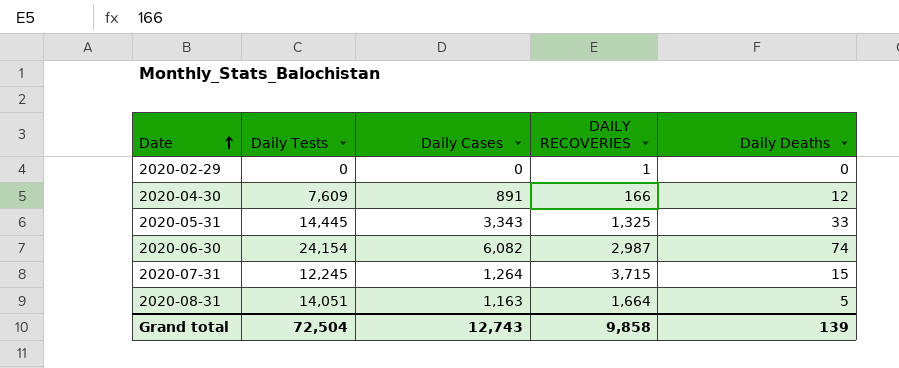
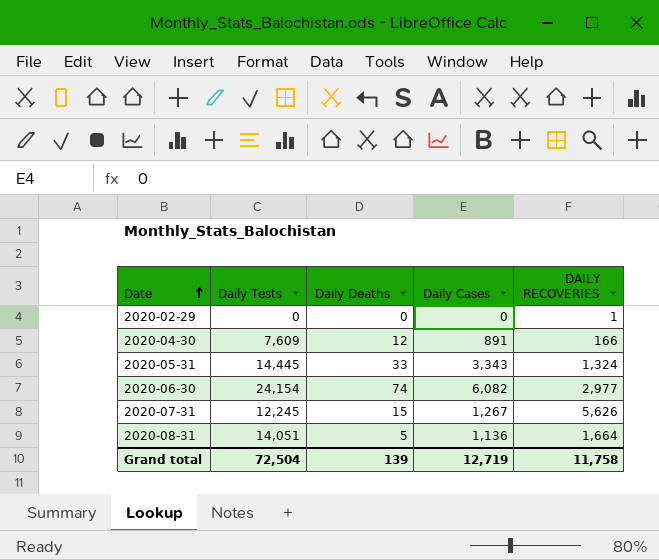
column Daily Deaths | position: 5 -> 3
2020-05-31 | DAILY RECOVERIES: 1,325 -> 1,324
2020-06-30 | DAILY RECOVERIES: 2,987 -> 2,977
2020-07-31 | Daily Cases: 1,264 -> 1,267
2020-07-31 | DAILY RECOVERIES: 3,715 -> 5,626
2020-08-31 | Daily Cases: 1,163 -> 1,136
Grand total | Daily Cases: 12,743 -> 12,719
Grand total | DAILY RECOVERIES: 9,858 -> 11,758

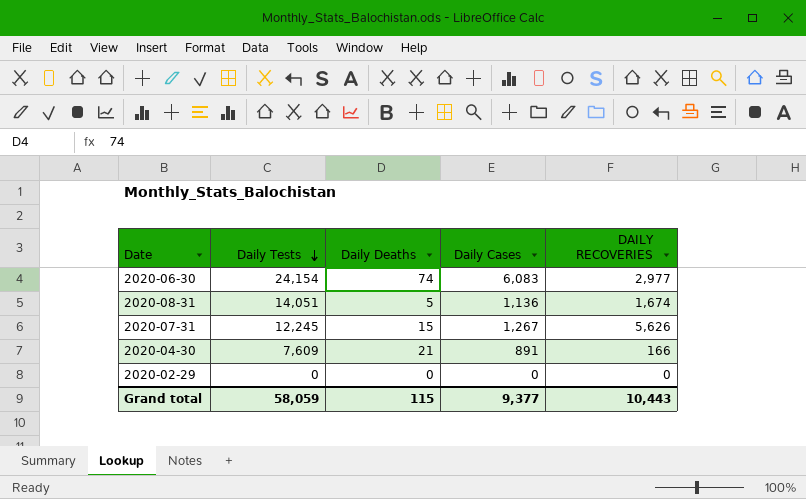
row order: Date ascending -> Daily Tests descending
row 2020-05-31: 14,445 | 33 | 3,343 | 1,324 -> none
2020-06-30 | Daily Cases: 6,082 -> 6,083
2020-08-31 | DAILY RECOVERIES: 1,664 -> 1,674
2020-04-30 | Daily Deaths: 12 -> 21
2020-02-29 | DAILY RECOVERIES: 1 -> 0
Grand total | Daily Tests: 72,504 -> 58,059
Grand total | Daily Deaths: 139 -> 115
Grand total | Daily Cases: 12,719 -> 9,377
Grand total | DAILY RECOVERIES: 11,758 -> 10,443

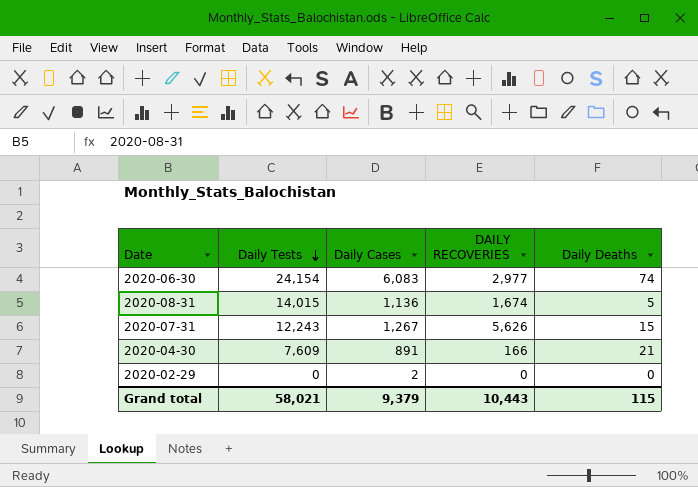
column Daily Deaths | position: 3 -> 5
2020-08-31 | Daily Tests: 14,051 -> 14,015
2020-07-31 | Daily Tests: 12,245 -> 12,243
2020-02-29 | Daily Cases: 0 -> 2
Grand total | Daily Tests: 58,059 -> 58,021
Grand total | Daily Cases: 9,377 -> 9,379

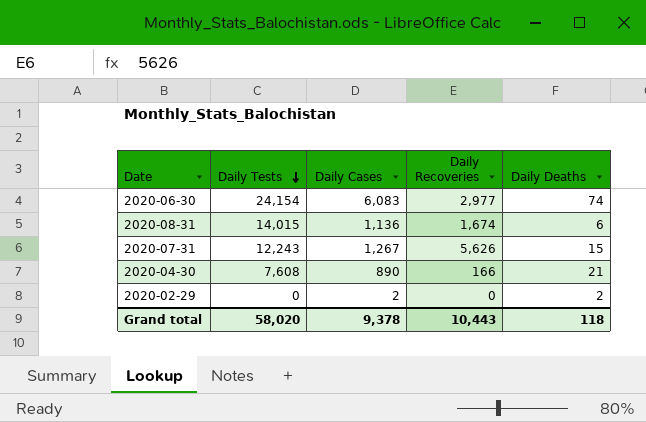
column name: DAILY RECOVERIES -> Daily Recoveries
2020-08-31 | Daily Deaths: 5 -> 6
2020-04-30 | Daily Tests: 7,609 -> 7,608
2020-04-30 | Daily Cases: 891 -> 890
2020-02-29 | Daily Deaths: 0 -> 2
Grand total | Daily Tests: 58,021 -> 58,020
Grand total | Daily Cases: 9,379 -> 9,378
Grand total | Daily Deaths: 115 -> 118

